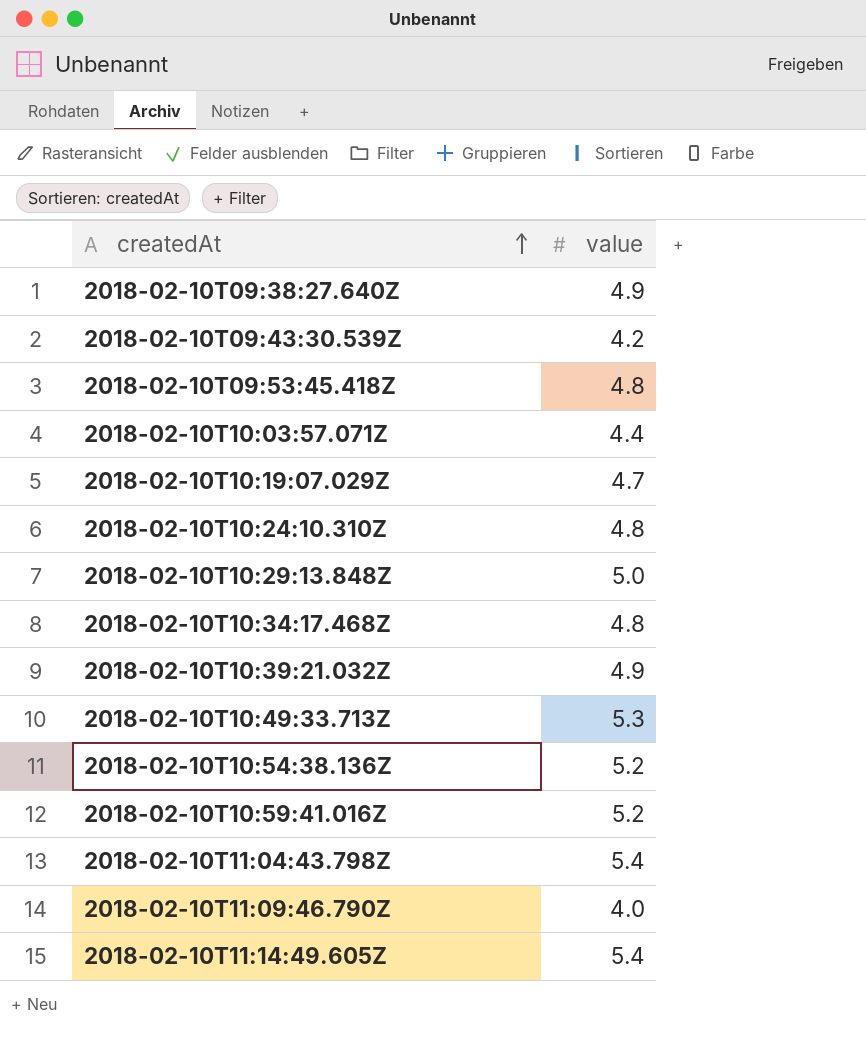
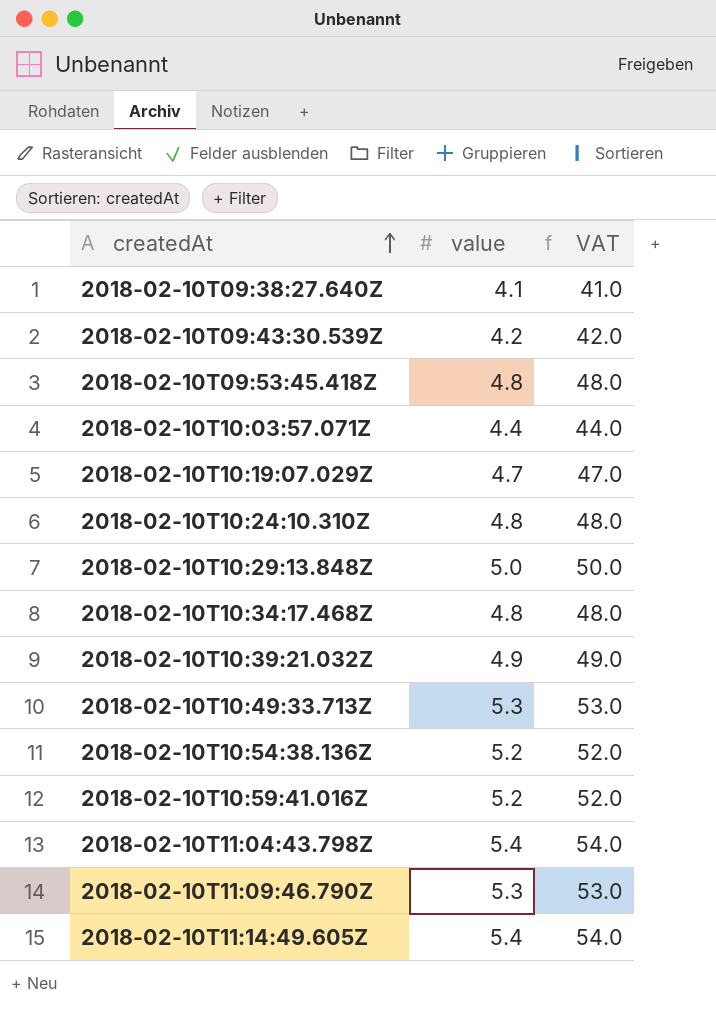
column VAT | formula: none -> [value] * 10
2018-02-10T09:38:27.640Z | value: 4.9 -> 4.1
2018-02-10T11:09:46.790Z | value: 4.0 -> 5.3

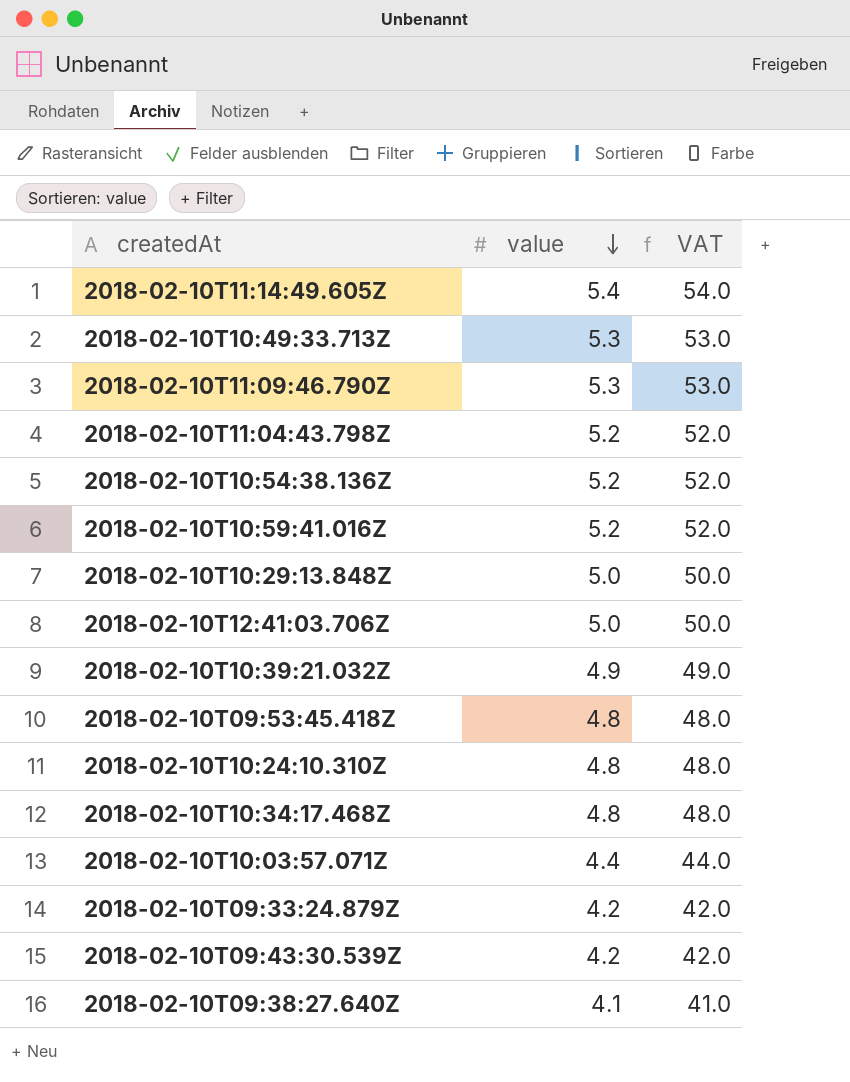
row order: createdAt ascending -> value descending
row 2018-02-10T10:19:07.029Z: 4.7 | 47.0 -> none
2018-02-10T11:04:43.798Z | value: 5.4 -> 5.2
2018-02-10T11:04:43.798Z | VAT: 54.0 -> 52.0
row 2018-02-10T12:41:03.706Z: none -> 5.0 | 50.0
row 2018-02-10T09:33:24.879Z: none -> 4.2 | 42.0

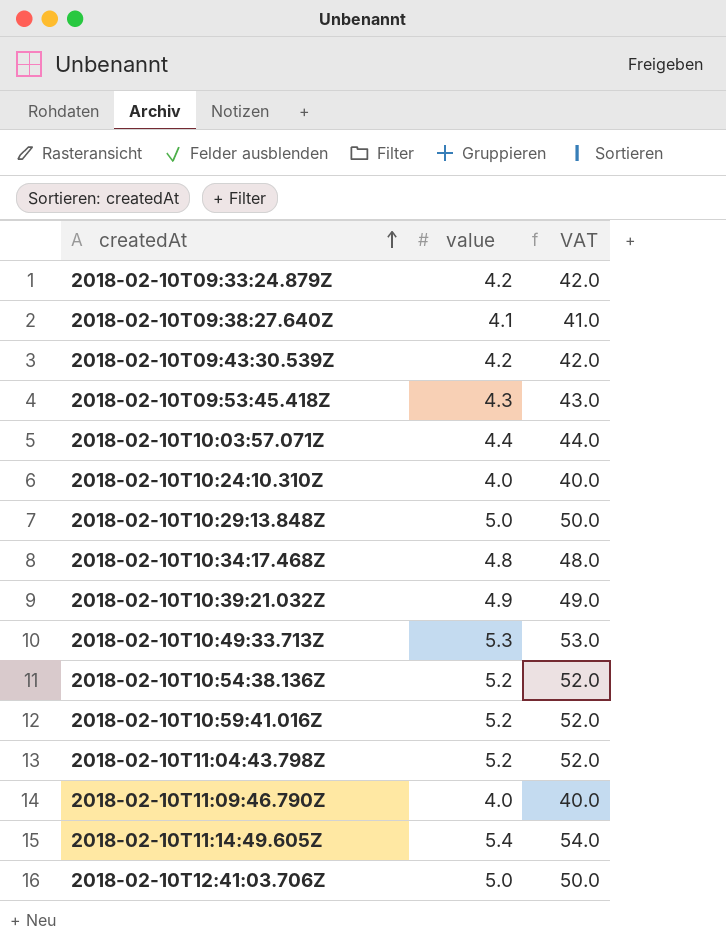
row order: value descending -> createdAt ascending
2018-02-10T09:53:45.418Z | value: 4.8 -> 4.3
2018-02-10T09:53:45.418Z | VAT: 48.0 -> 43.0
2018-02-10T10:24:10.310Z | value: 4.8 -> 4.0
2018-02-10T10:24:10.310Z | VAT: 48.0 -> 40.0
2018-02-10T11:09:46.790Z | value: 5.3 -> 4.0
2018-02-10T11:09:46.790Z | VAT: 53.0 -> 40.0

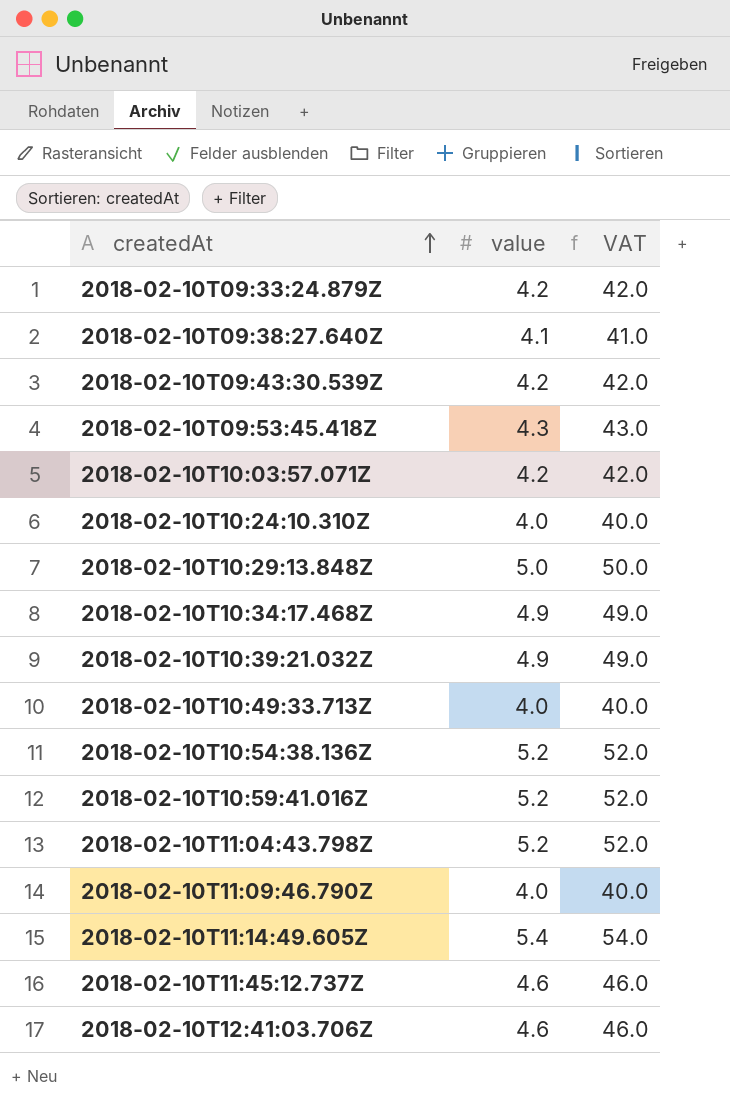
2018-02-10T10:03:57.071Z | value: 4.4 -> 4.2
2018-02-10T10:03:57.071Z | VAT: 44.0 -> 42.0
2018-02-10T10:34:17.468Z | value: 4.8 -> 4.9
2018-02-10T10:34:17.468Z | VAT: 48.0 -> 49.0
2018-02-10T10:49:33.713Z | value: 5.3 -> 4.0
2018-02-10T10:49:33.713Z | VAT: 53.0 -> 40.0
row 2018-02-10T11:45:12.737Z: none -> 4.6 | 46.0
2018-02-10T12:41:03.706Z | value: 5.0 -> 4.6
2018-02-10T12:41:03.706Z | VAT: 50.0 -> 46.0

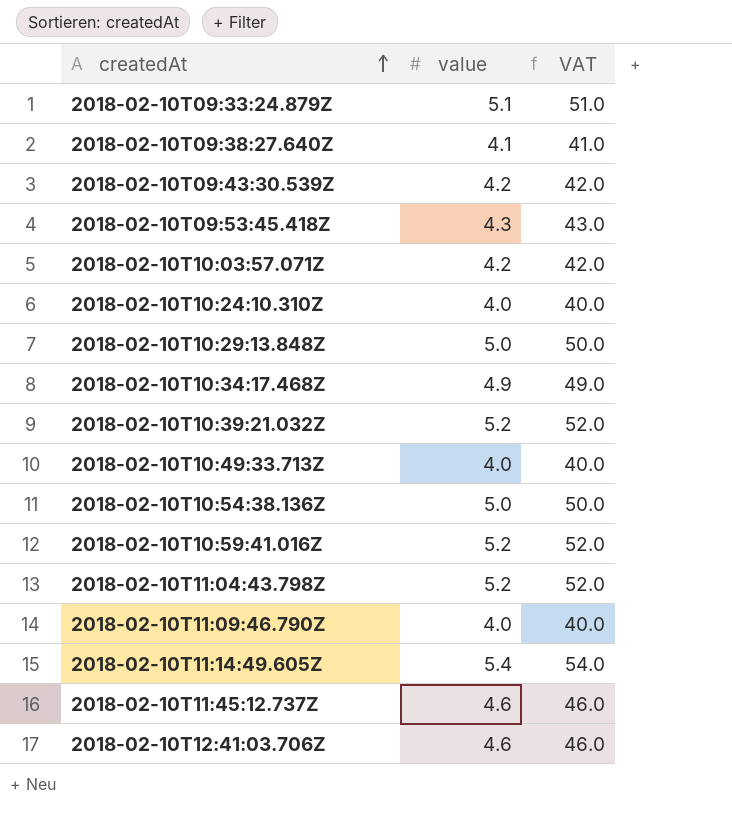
2018-02-10T09:33:24.879Z | value: 4.2 -> 5.1
2018-02-10T09:33:24.879Z | VAT: 42.0 -> 51.0
2018-02-10T10:39:21.032Z | value: 4.9 -> 5.2
2018-02-10T10:39:21.032Z | VAT: 49.0 -> 52.0
2018-02-10T10:54:38.136Z | value: 5.2 -> 5.0
2018-02-10T10:54:38.136Z | VAT: 52.0 -> 50.0

